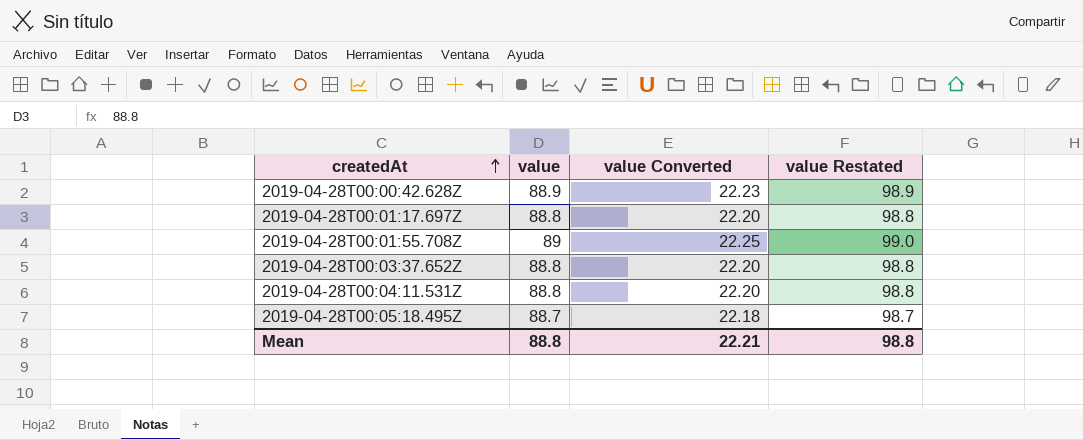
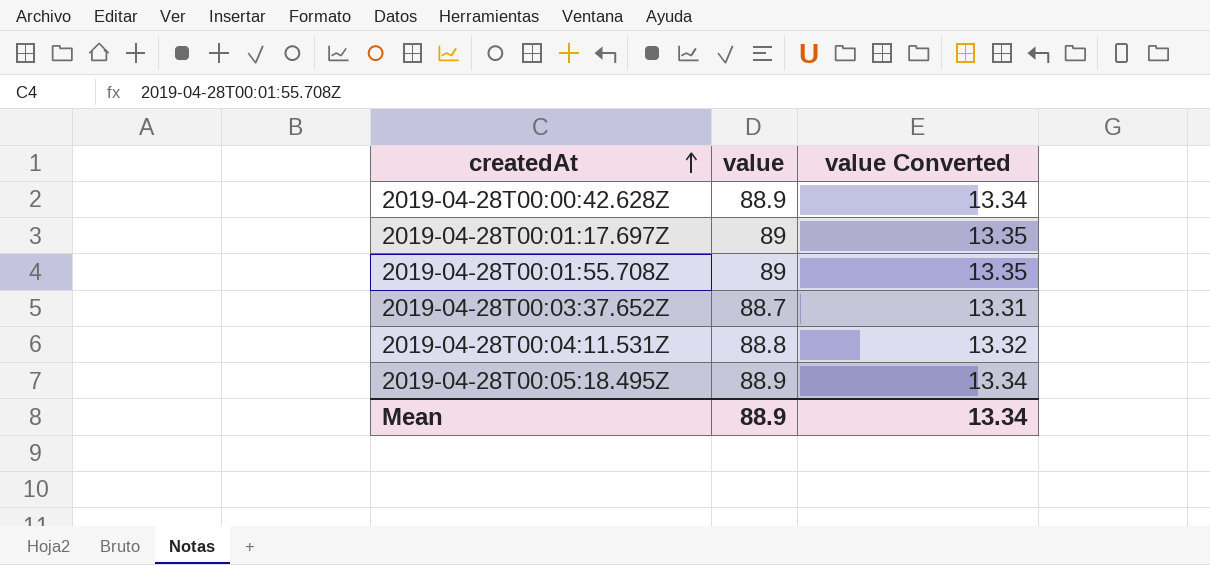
column value Restated | formula: [value] + 10 -> none
column value Converted | formula: [value] * 0.25 -> [value] * 0.15
2019-04-28T00:01:17.697Z | value: 88.8 -> 89
2019-04-28T00:03:37.652Z | value: 88.8 -> 88.7
2019-04-28T00:05:18.495Z | value: 88.7 -> 88.9
Mean | value: 88.8 -> 88.9
Mean | value Converted: 22.21 -> 13.34

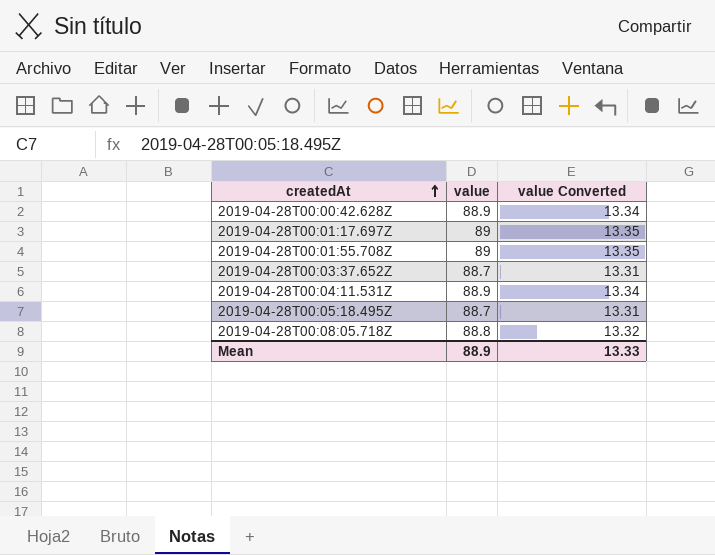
2019-04-28T00:04:11.531Z | value: 88.8 -> 88.9
2019-04-28T00:04:11.531Z | value Converted: 13.32 -> 13.34
2019-04-28T00:05:18.495Z | value: 88.9 -> 88.7
2019-04-28T00:05:18.495Z | value Converted: 13.34 -> 13.31
row 2019-04-28T00:08:05.718Z: none -> 88.8 | 13.32
Mean | value Converted: 13.34 -> 13.33

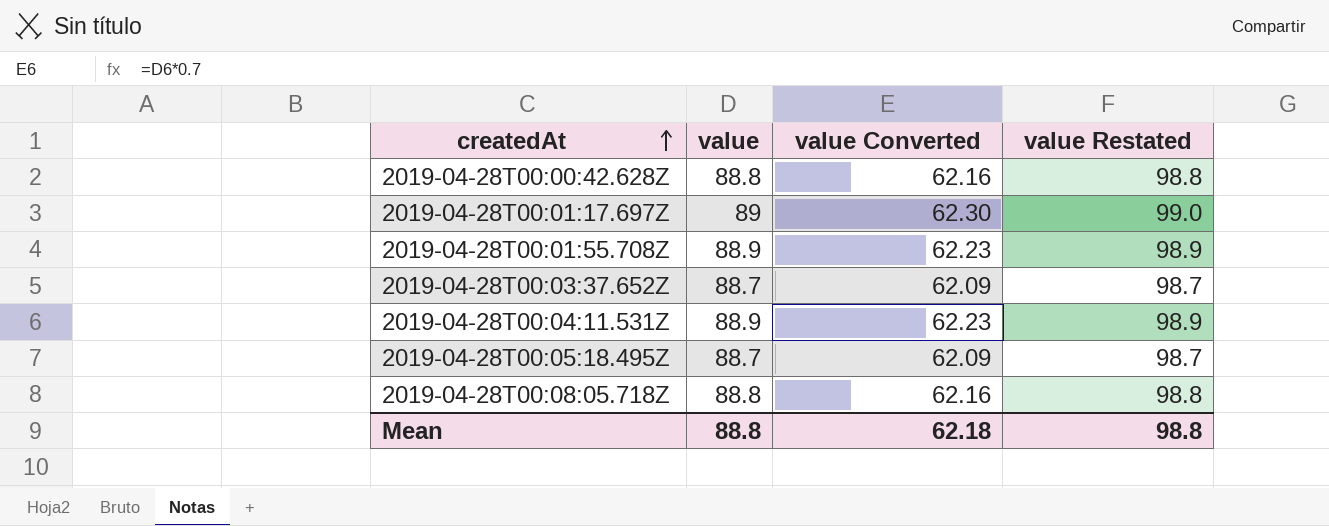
column value Converted | formula: [value] * 0.15 -> [value] * 0.7
column value Restated | formula: none -> [value] + 10
2019-04-28T00:00:42.628Z | value: 88.9 -> 88.8
2019-04-28T00:01:55.708Z | value: 89 -> 88.9
Mean | value: 88.9 -> 88.8
Mean | value Converted: 13.33 -> 62.18

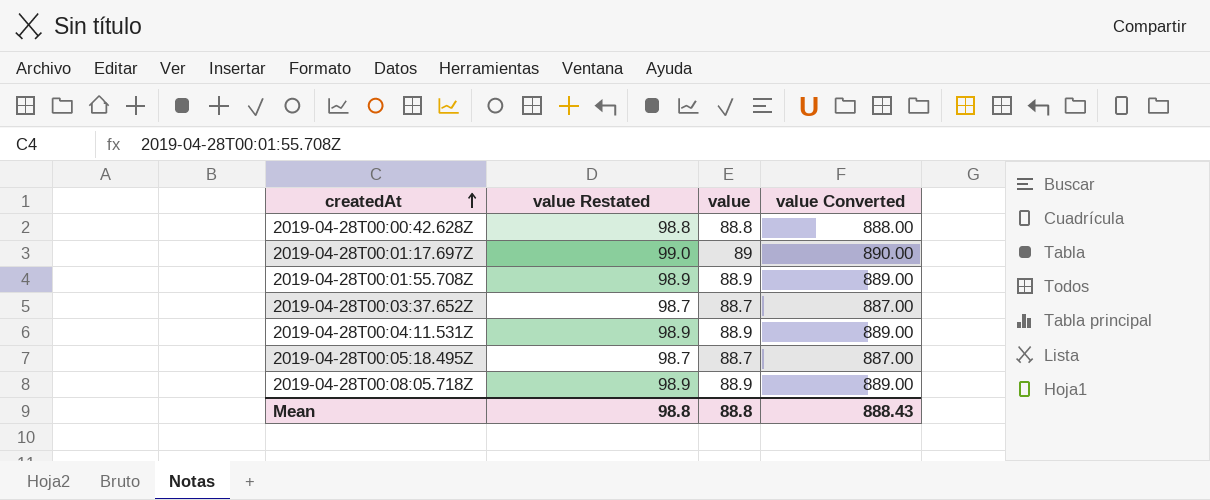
column value Restated | position: 4 -> 2
column value Converted | formula: [value] * 0.7 -> [value] * 10
2019-04-28T00:08:05.718Z | value Restated: 98.8 -> 98.9
2019-04-28T00:08:05.718Z | value: 88.8 -> 88.9
Mean | value Converted: 62.18 -> 888.43

